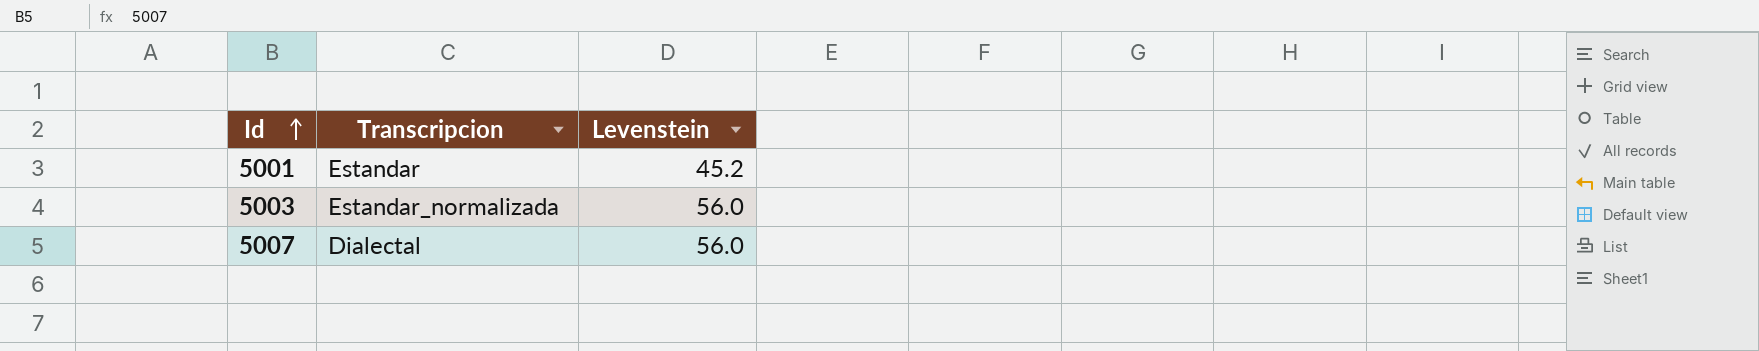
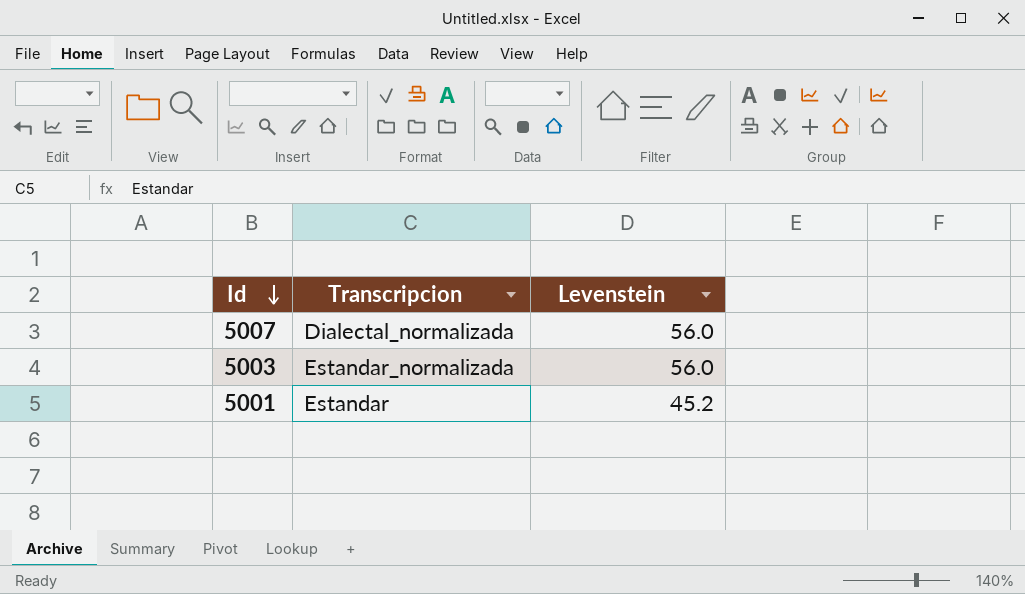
row order: Id ascending -> Id descending
5007 | Transcripcion: Dialectal -> Dialectal_normalizada

